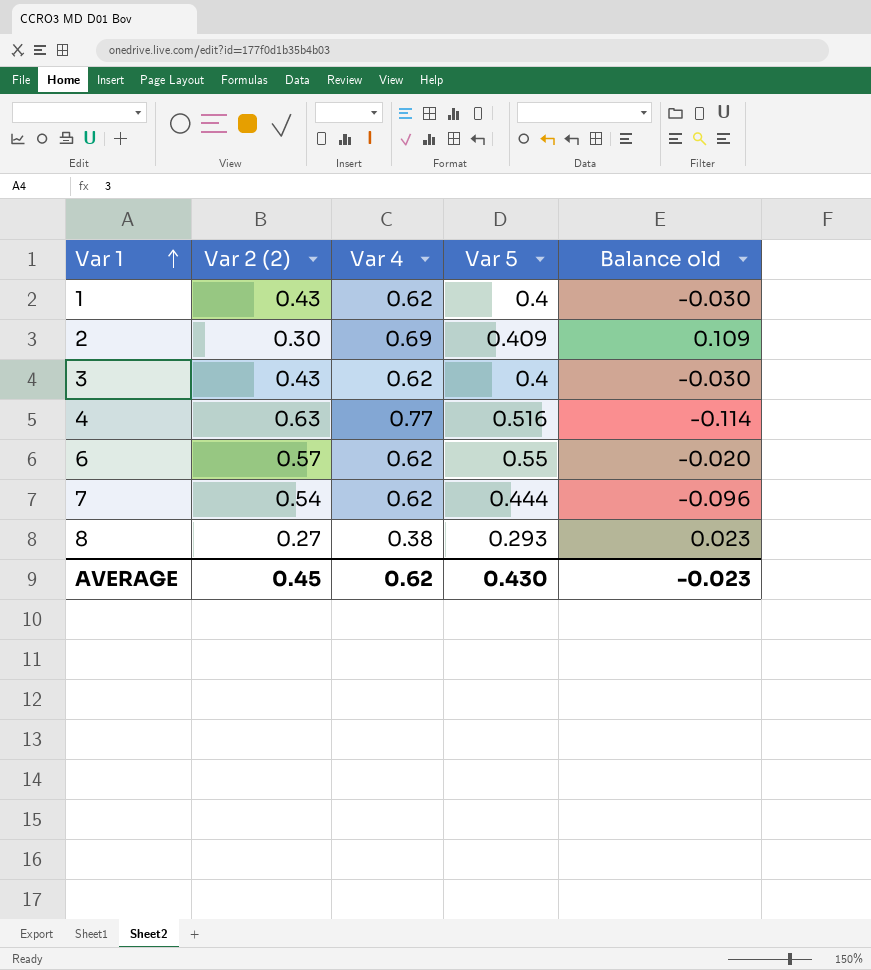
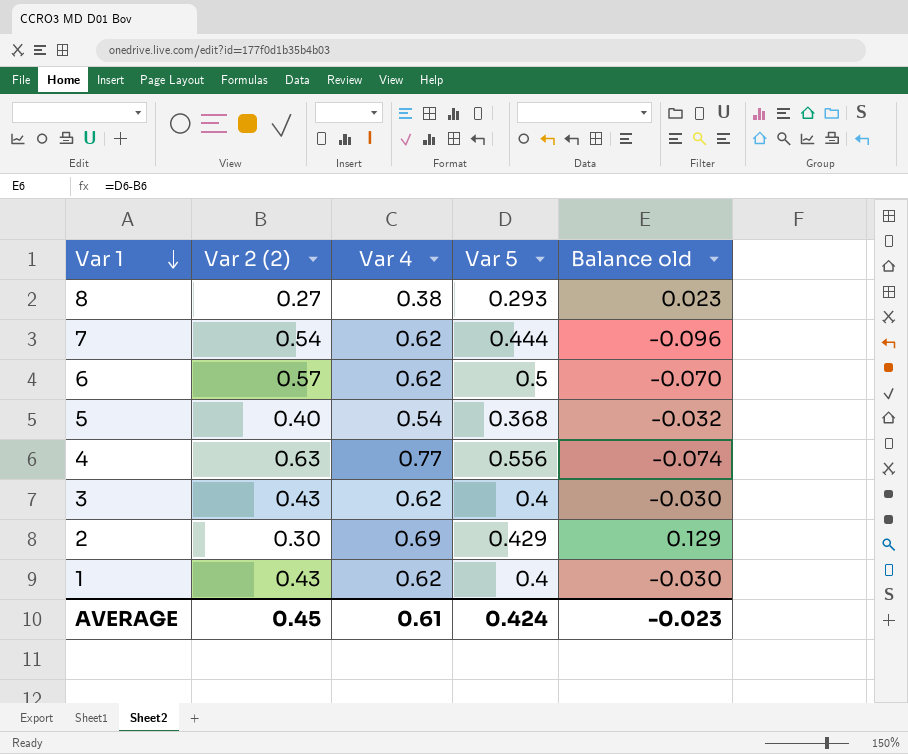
row order: Var 1 ascending -> Var 1 descending
6 | Var 5: 0.55 -> 0.5
6 | Balance old: -0.020 -> -0.070
row 5: none -> 0.40 | 0.54 | 0.368 | -0.032
4 | Var 5: 0.516 -> 0.556
4 | Balance old: -0.114 -> -0.074
2 | Var 5: 0.409 -> 0.429
2 | Balance old: 0.109 -> 0.129
AVERAGE | Var 4: 0.62 -> 0.61
AVERAGE | Var 5: 0.430 -> 0.424

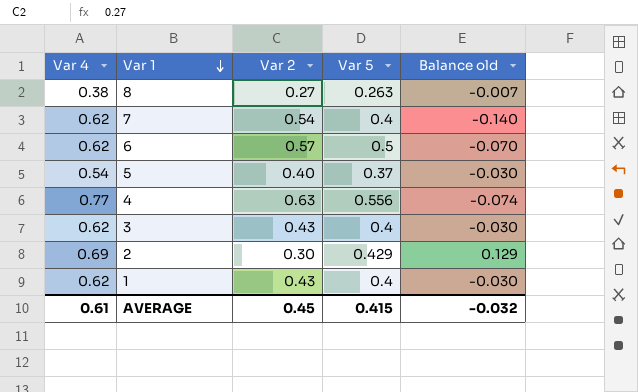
column Var 4 | position: 3 -> 1
column name: Var 2 (2) -> Var 2
8 | Var 5: 0.293 -> 0.263
8 | Balance old: 0.023 -> -0.007
7 | Var 5: 0.444 -> 0.4
7 | Balance old: -0.096 -> -0.140
5 | Var 5: 0.368 -> 0.37
5 | Balance old: -0.032 -> -0.030
AVERAGE | Var 5: 0.424 -> 0.415
AVERAGE | Balance old: -0.023 -> -0.032

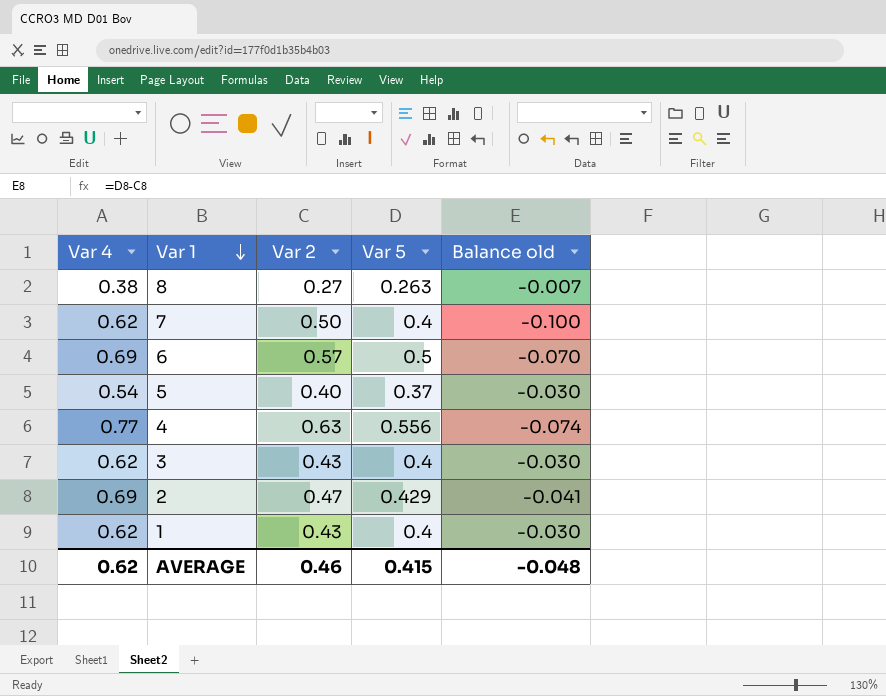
7 | Var 2: 0.54 -> 0.50
7 | Balance old: -0.140 -> -0.100
6 | Var 4: 0.62 -> 0.69
2 | Var 2: 0.30 -> 0.47
2 | Balance old: 0.129 -> -0.041
AVERAGE | Var 4: 0.61 -> 0.62
AVERAGE | Var 2: 0.45 -> 0.46
AVERAGE | Balance old: -0.032 -> -0.048

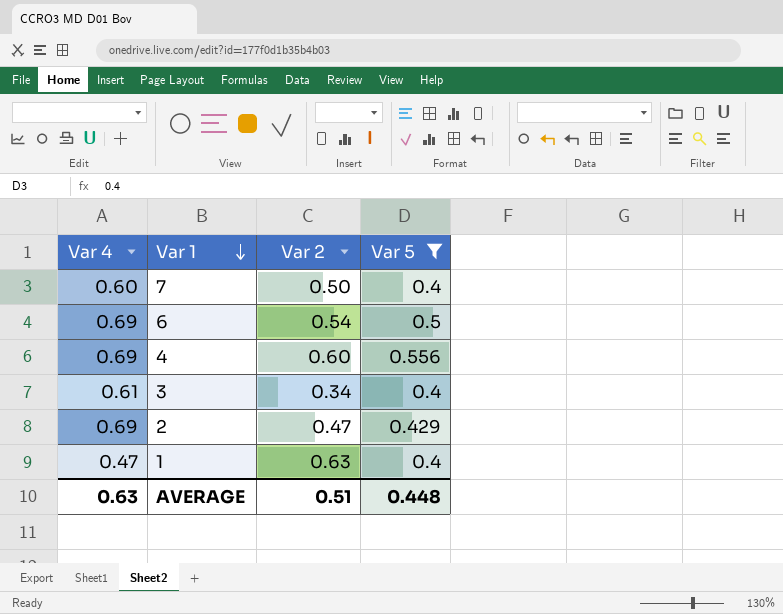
filter: none -> Var 5 >= 0.4
column Balance old | formula: [Var 5] - [Var 2] -> none
7 | Var 4: 0.62 -> 0.60
6 | Var 2: 0.57 -> 0.54
4 | Var 4: 0.77 -> 0.69
4 | Var 2: 0.63 -> 0.60
3 | Var 4: 0.62 -> 0.61
3 | Var 2: 0.43 -> 0.34
1 | Var 4: 0.62 -> 0.47
1 | Var 2: 0.43 -> 0.63
AVERAGE | Var 4: 0.62 -> 0.63
AVERAGE | Var 2: 0.46 -> 0.51
AVERAGE | Var 5: 0.415 -> 0.448

